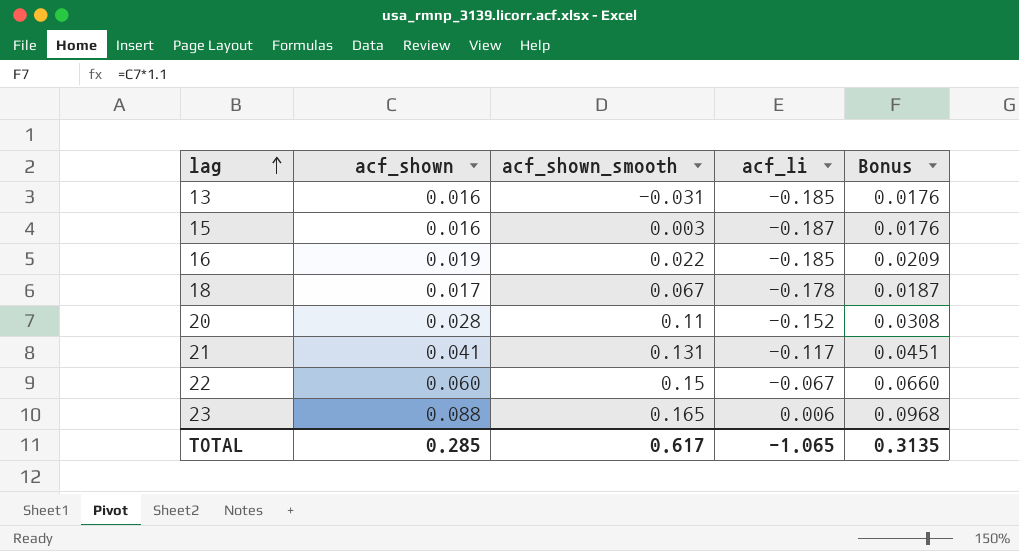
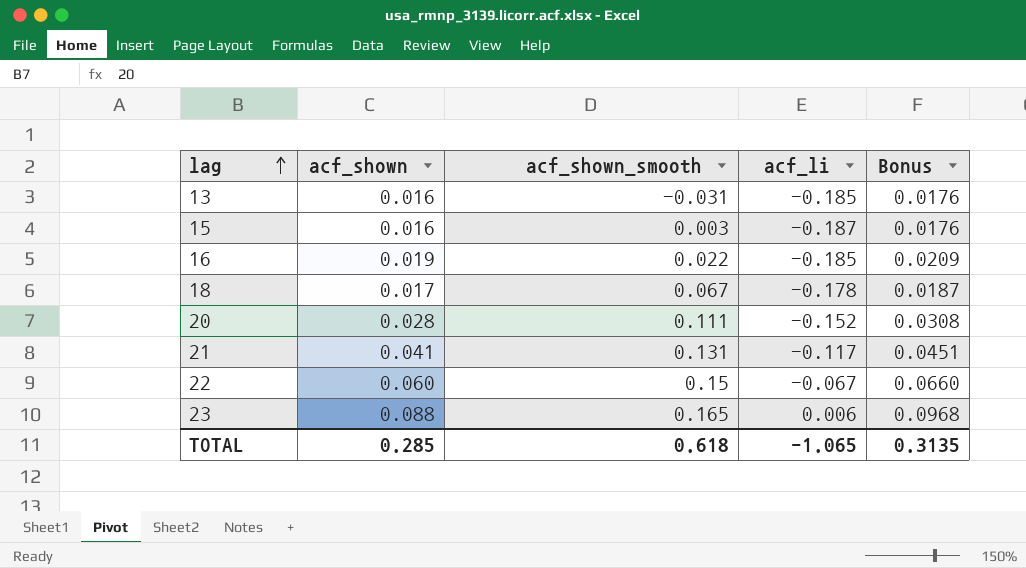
20 | acf_shown_smooth: 0.11 -> 0.111
TOTAL | acf_shown_smooth: 0.617 -> 0.618

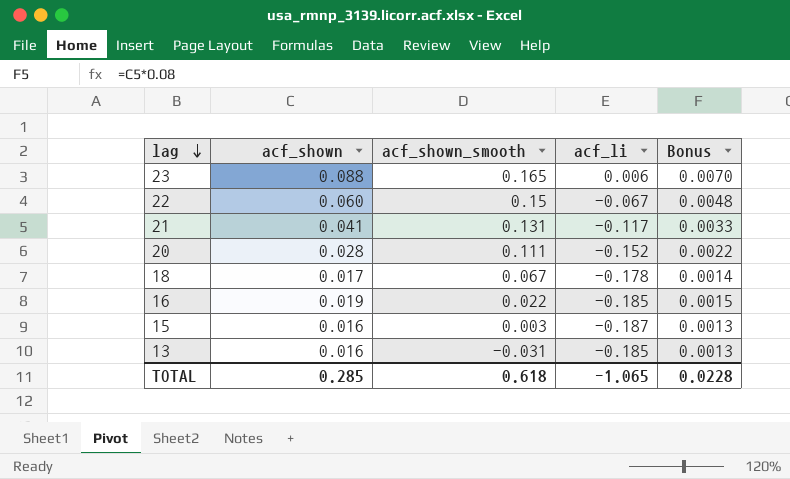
row order: lag ascending -> lag descending
column Bonus | formula: [acf_shown] * 1.1 -> [acf_shown] * 0.08
TOTAL | Bonus: 0.3135 -> 0.0228

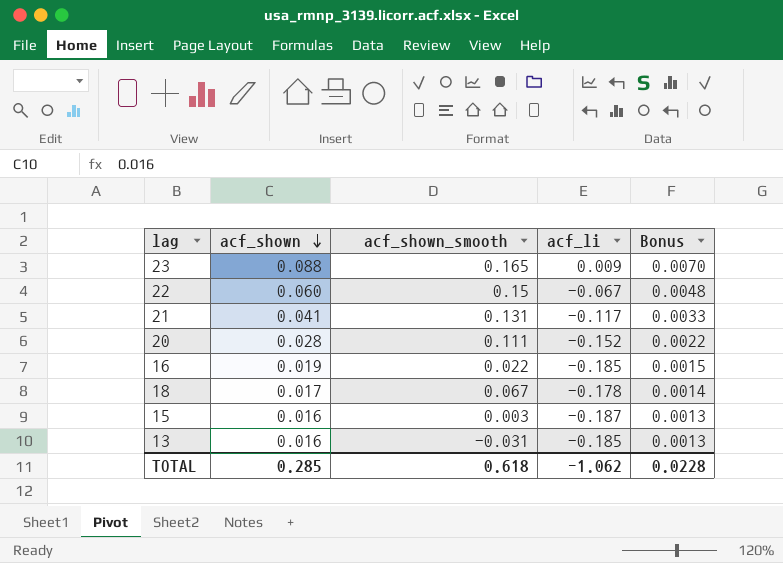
row order: lag descending -> acf_shown descending
23 | acf_li: 0.006 -> 0.009
TOTAL | acf_li: -1.065 -> -1.062

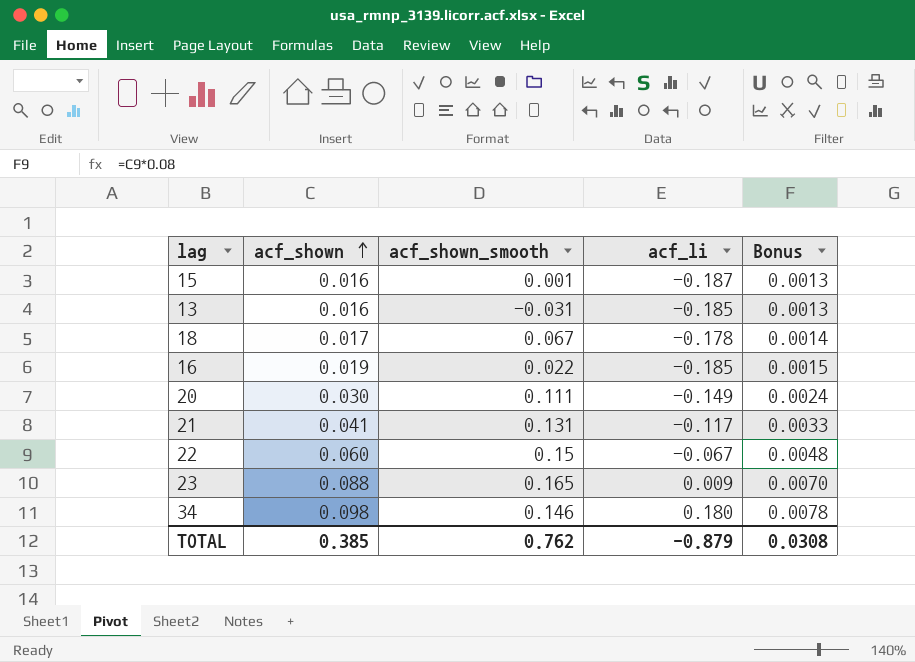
row order: acf_shown descending -> acf_shown ascending
15 | acf_shown_smooth: 0.003 -> 0.001
20 | acf_shown: 0.028 -> 0.030
20 | acf_li: -0.152 -> -0.149
20 | Bonus: 0.0022 -> 0.0024
row 34: none -> 0.098 | 0.146 | 0.180 | 0.0078
TOTAL | acf_shown: 0.285 -> 0.385
TOTAL | acf_shown_smooth: 0.618 -> 0.762
TOTAL | acf_li: -1.062 -> -0.879
TOTAL | Bonus: 0.0228 -> 0.0308

